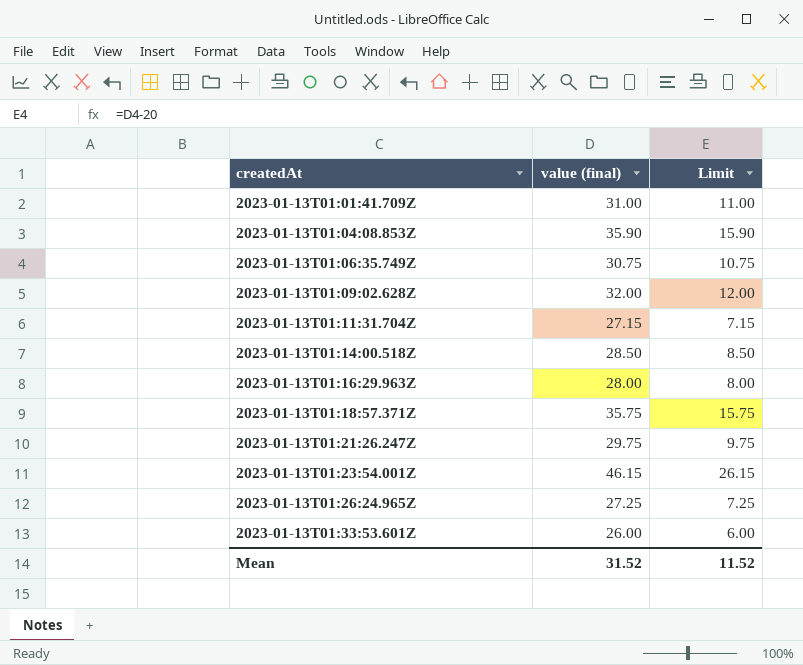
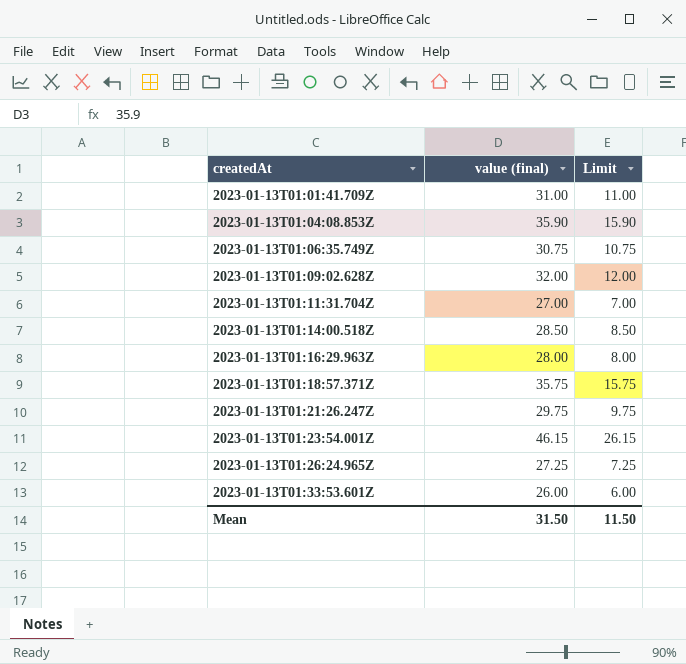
2023-01-13T01:11:31.704Z | value (final): 27.15 -> 27.00
2023-01-13T01:11:31.704Z | Limit: 7.15 -> 7.00
Mean | value (final): 31.52 -> 31.50
Mean | Limit: 11.52 -> 11.50

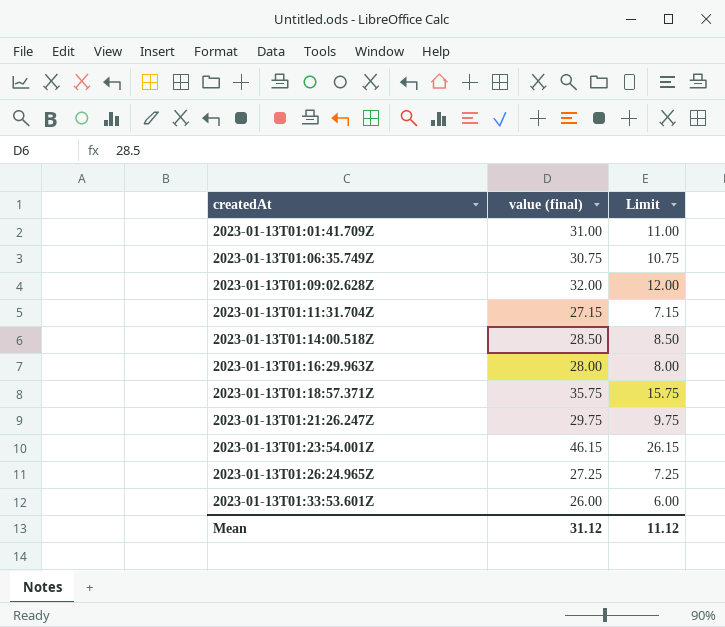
row 2023-01-13T01:04:08.853Z: 35.90 | 15.90 -> none
2023-01-13T01:11:31.704Z | value (final): 27.00 -> 27.15
2023-01-13T01:11:31.704Z | Limit: 7.00 -> 7.15
Mean | value (final): 31.50 -> 31.12
Mean | Limit: 11.50 -> 11.12

